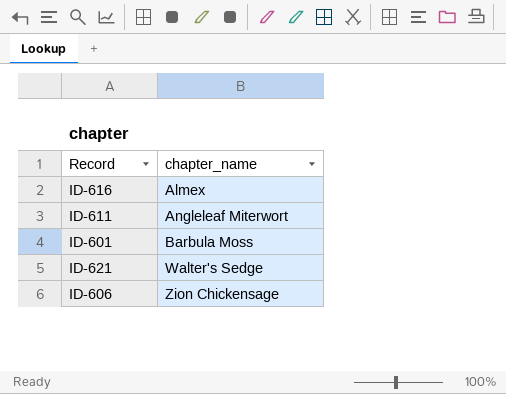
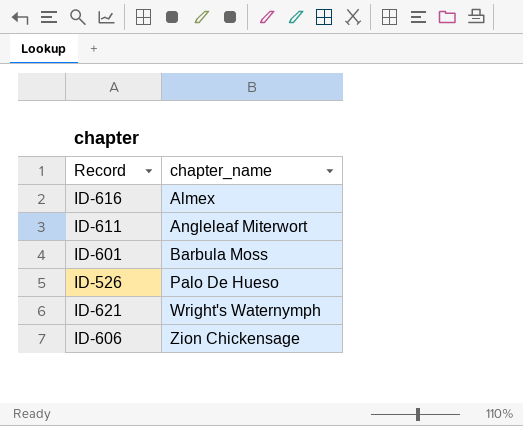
row ID-526: none -> Palo De Hueso
ID-621 | chapter_name: Walter's Sedge -> Wright's Waternymph

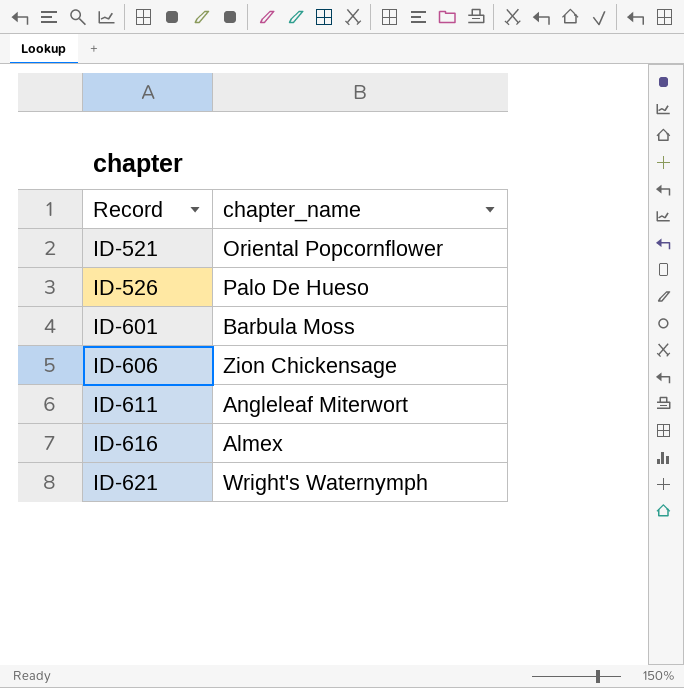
row order: chapter_name ascending -> Record ascending
row ID-521: none -> Oriental Popcornflower

